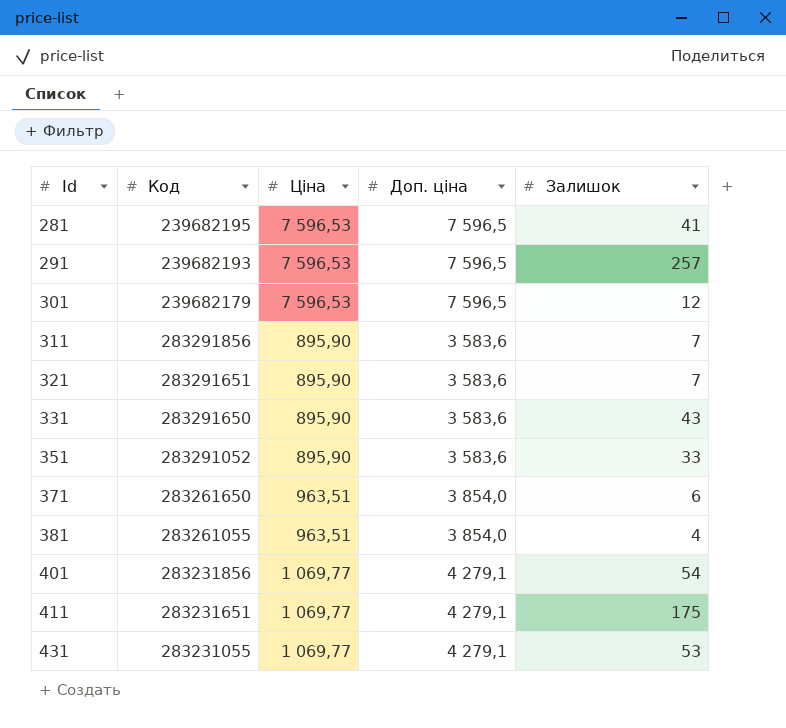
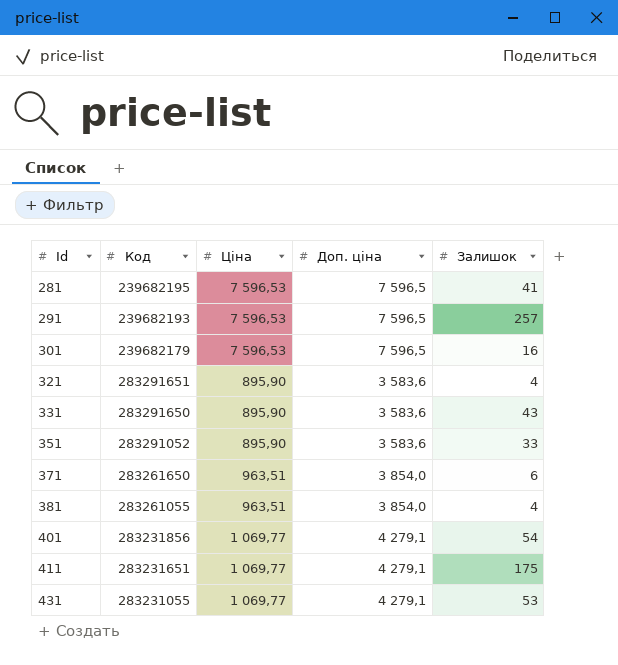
row 311: 283291856 | 895,90 | 3 583,6 | 7 -> none
301 | Залишок: 12 -> 16
321 | Залишок: 7 -> 4

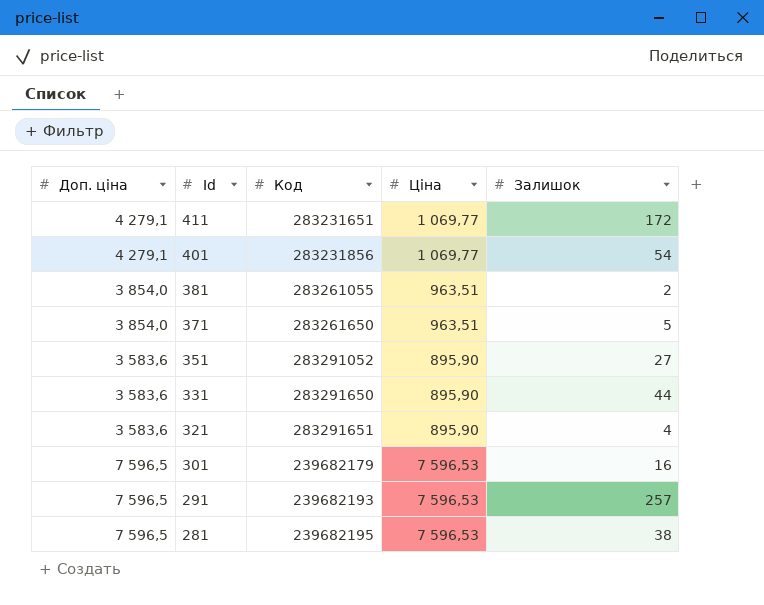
row order: Id ascending -> Id descending
column Доп. ціна | position: 4 -> 1
row 431: 283231055 | 1 069,77 | 4 279,1 | 53 -> none
411 | Залишок: 175 -> 172
381 | Залишок: 4 -> 2
371 | Залишок: 6 -> 5
351 | Залишок: 33 -> 27
331 | Залишок: 43 -> 44
281 | Залишок: 41 -> 38

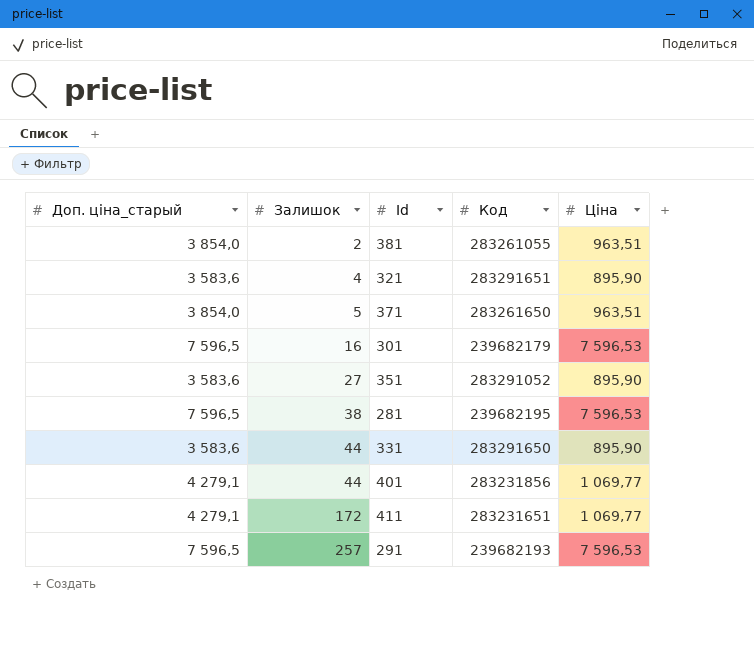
row order: Id descending -> Залишок ascending
column name: Доп. ціна -> Доп. ціна_старый
column Залишок | position: 5 -> 2
401 | Залишок: 54 -> 44

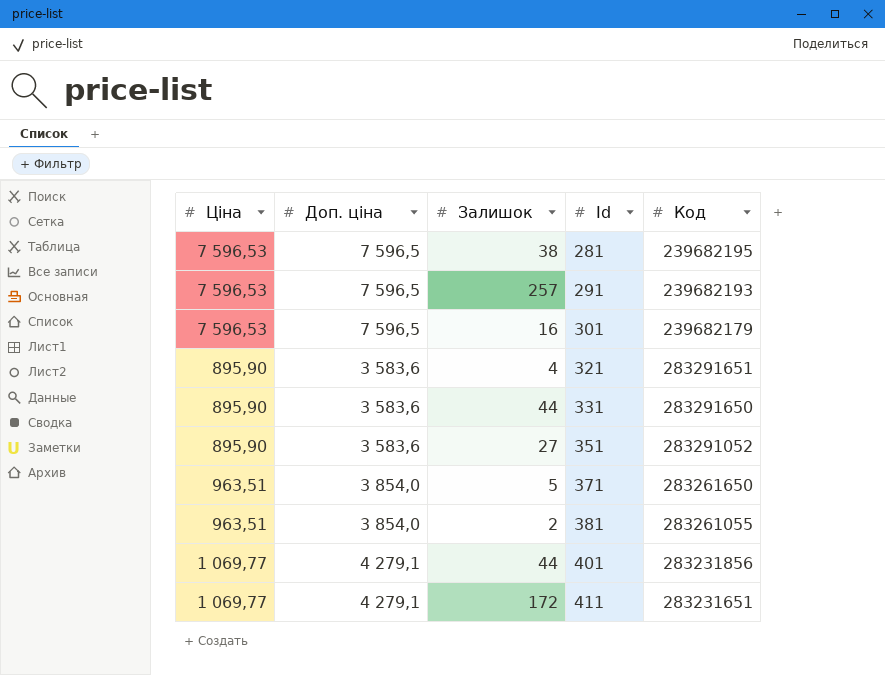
row order: Залишок ascending -> Id ascending
column Ціна | position: 5 -> 1
column name: Доп. ціна_старый -> Доп. ціна

